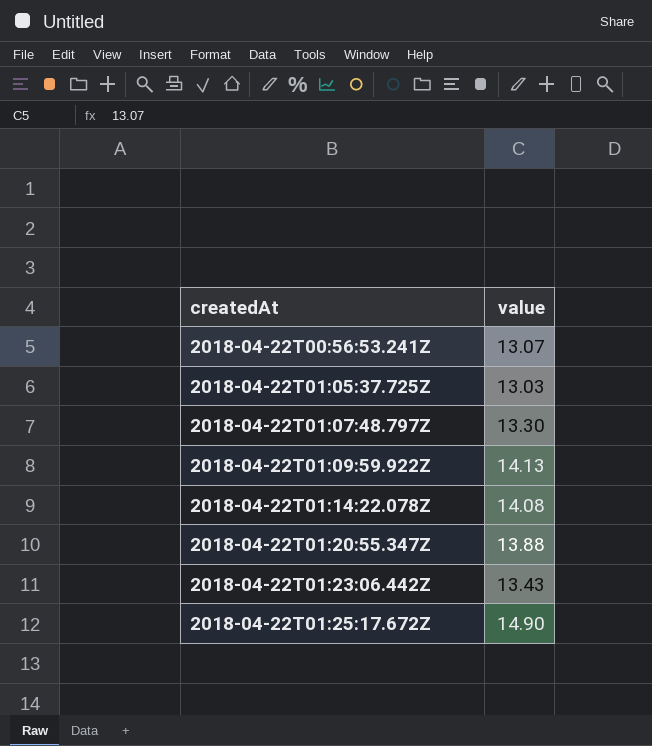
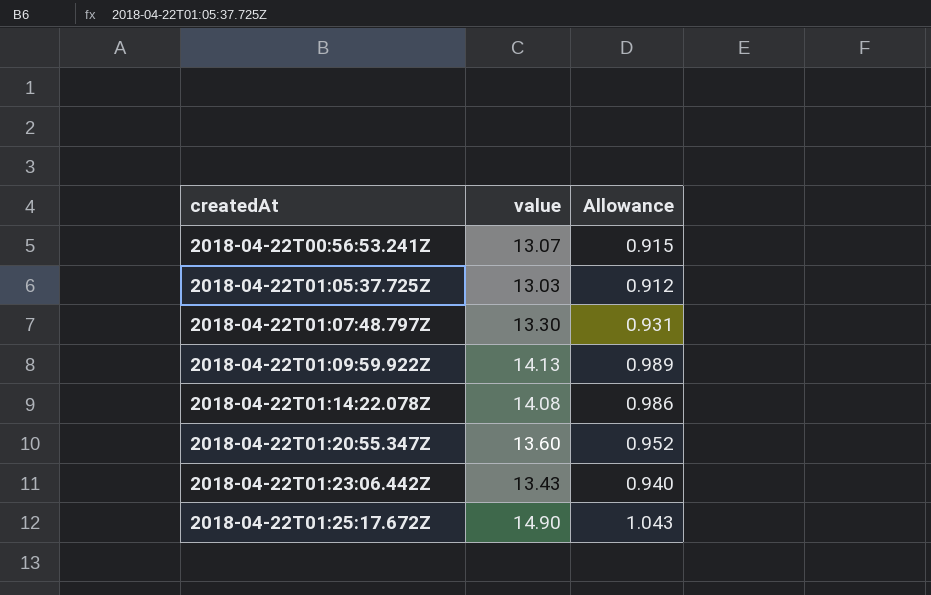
column Allowance | formula: none -> [value] * 0.07
2018-04-22T01:20:55.347Z | value: 13.88 -> 13.60

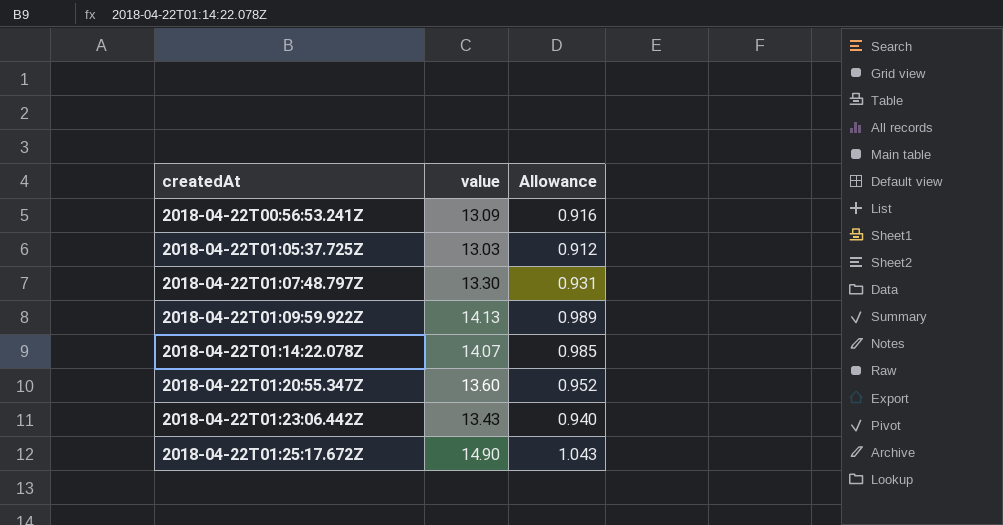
2018-04-22T00:56:53.241Z | value: 13.07 -> 13.09
2018-04-22T00:56:53.241Z | Allowance: 0.915 -> 0.916
2018-04-22T01:14:22.078Z | value: 14.08 -> 14.07
2018-04-22T01:14:22.078Z | Allowance: 0.986 -> 0.985

